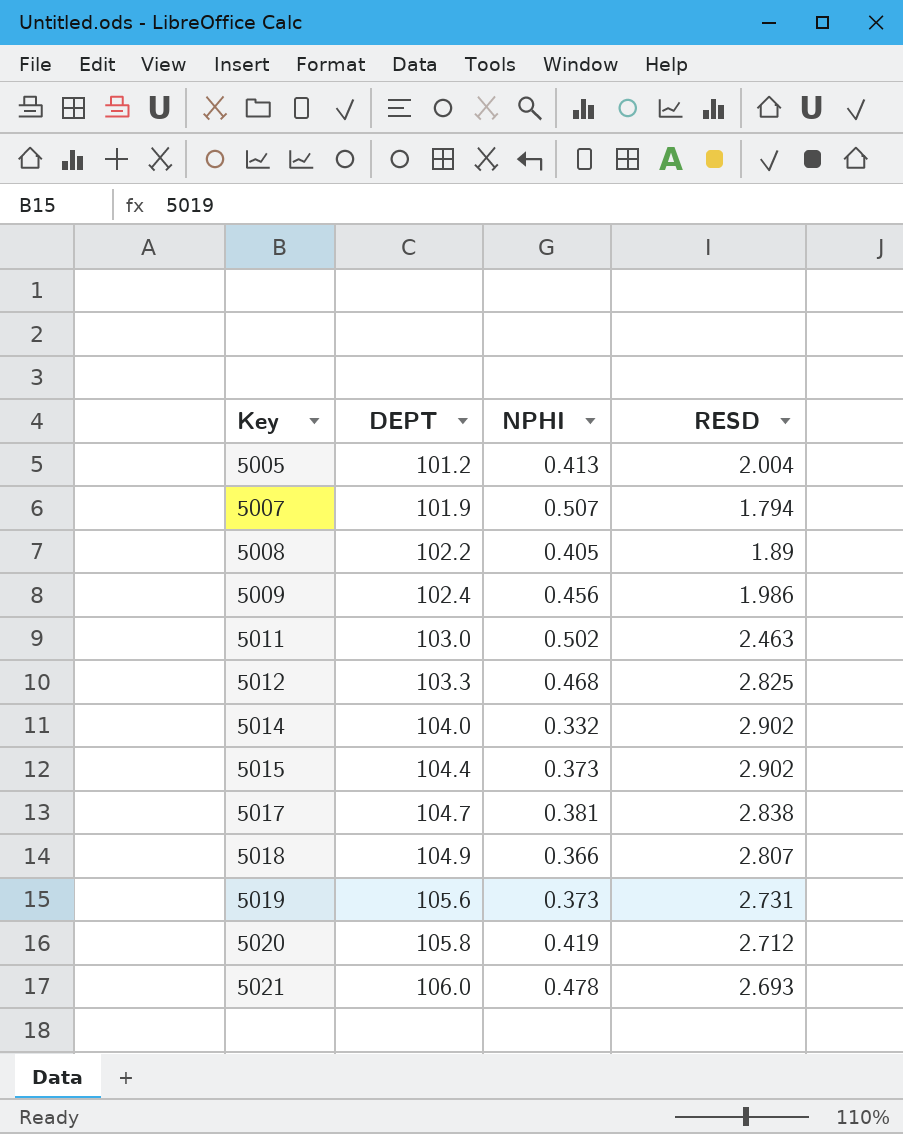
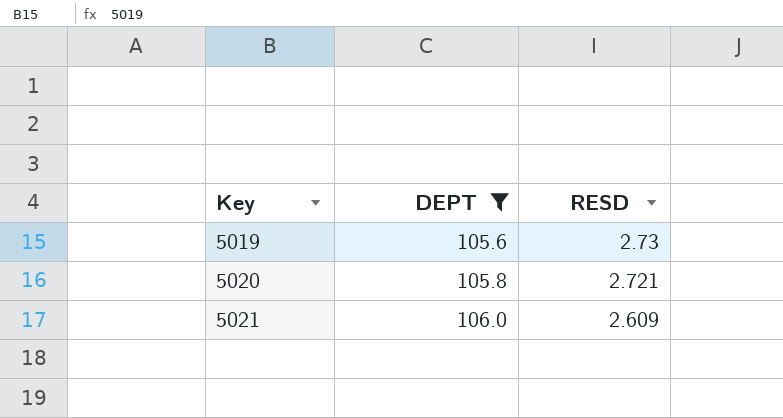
filter: none -> DEPT >= 105.6
column NPHI | position: 3 -> none
5019 | RESD: 2.731 -> 2.73
5020 | RESD: 2.712 -> 2.721
5021 | RESD: 2.693 -> 2.609

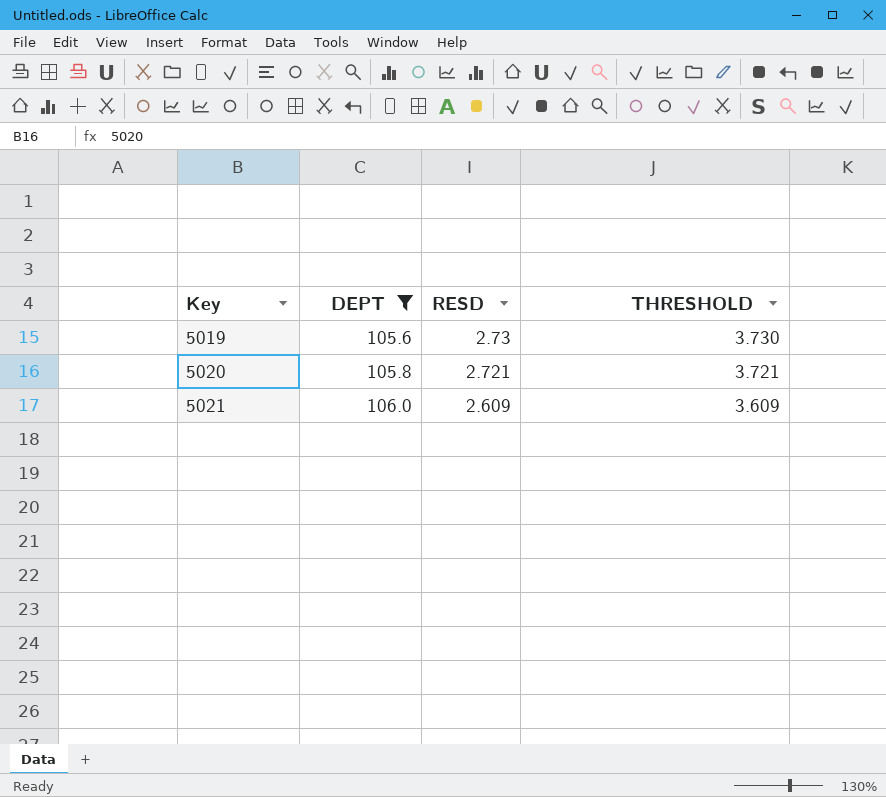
column THRESHOLD | formula: none -> [RESD] + 1

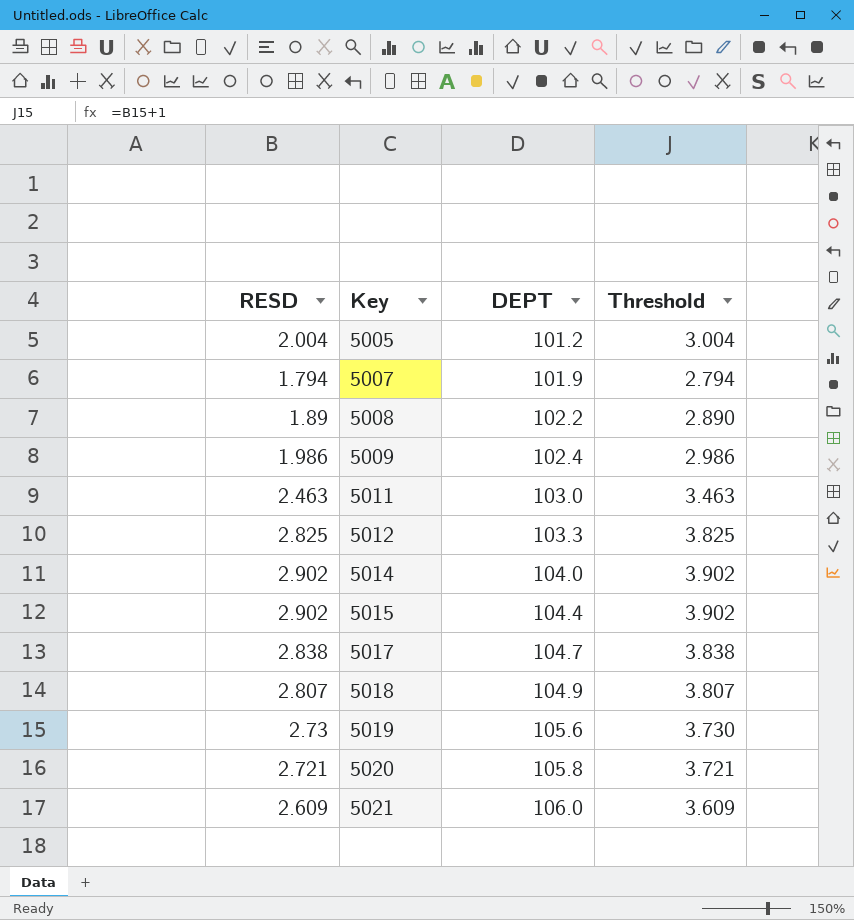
filter: DEPT >= 105.6 -> none
column RESD | position: 3 -> 1
column name: THRESHOLD -> Threshold

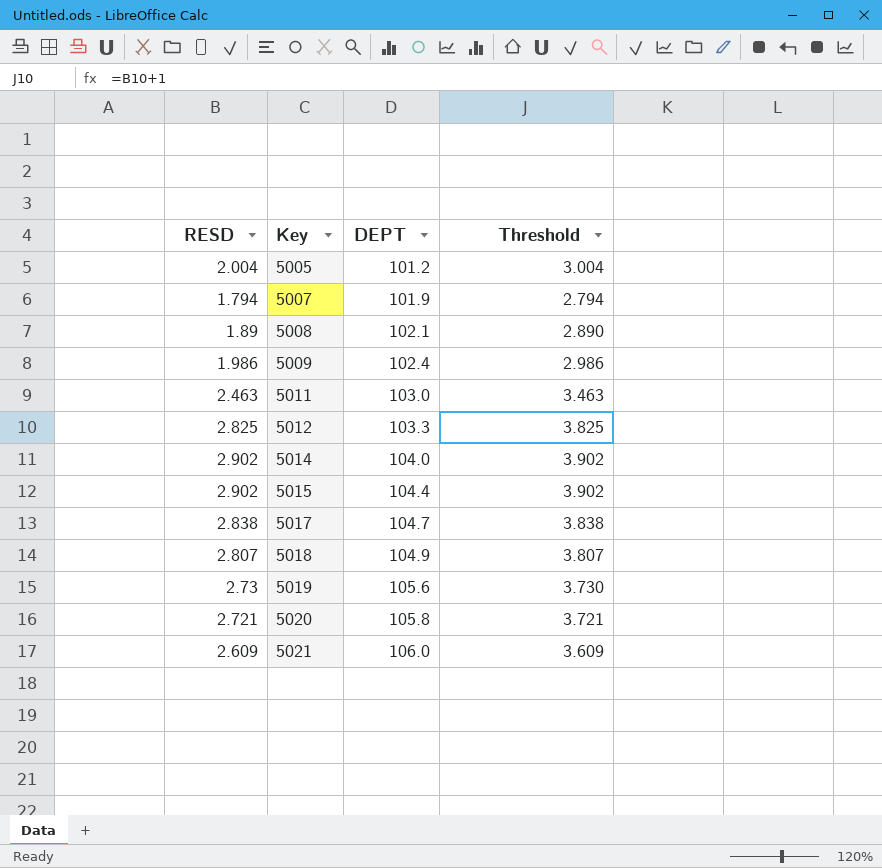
5008 | DEPT: 102.2 -> 102.1

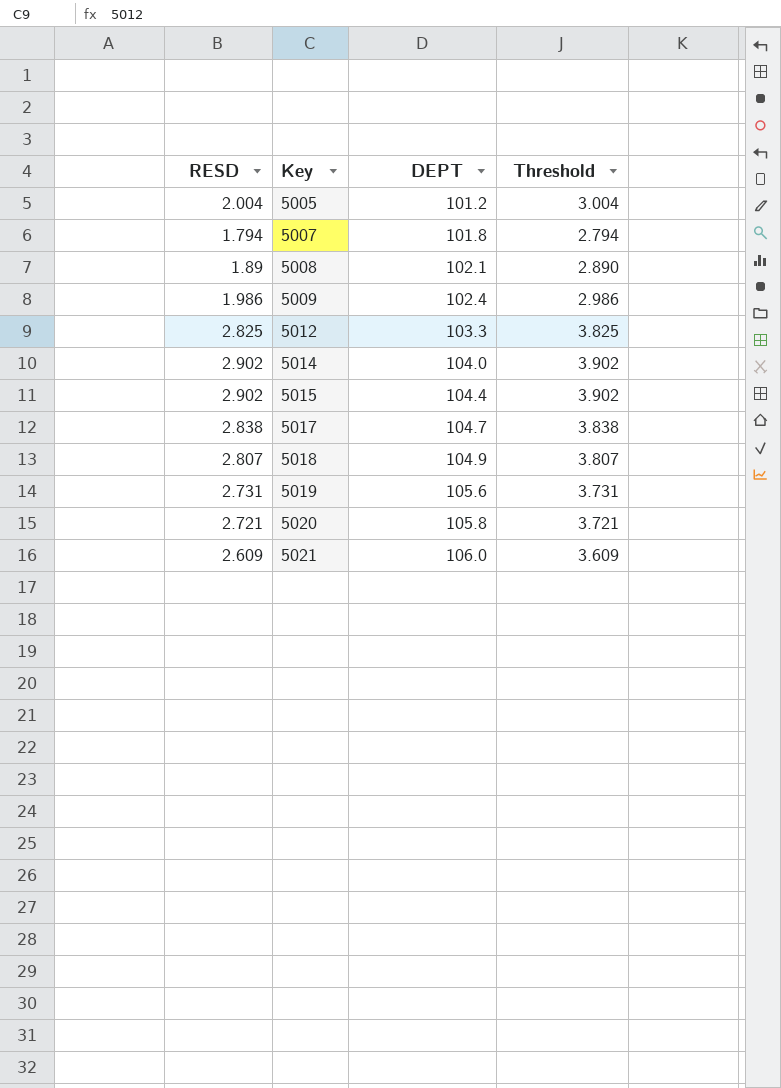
row 5011: 2.463 | 103.0 | 3.463 -> none
5007 | DEPT: 101.9 -> 101.8
5019 | RESD: 2.73 -> 2.731
5019 | Threshold: 3.730 -> 3.731

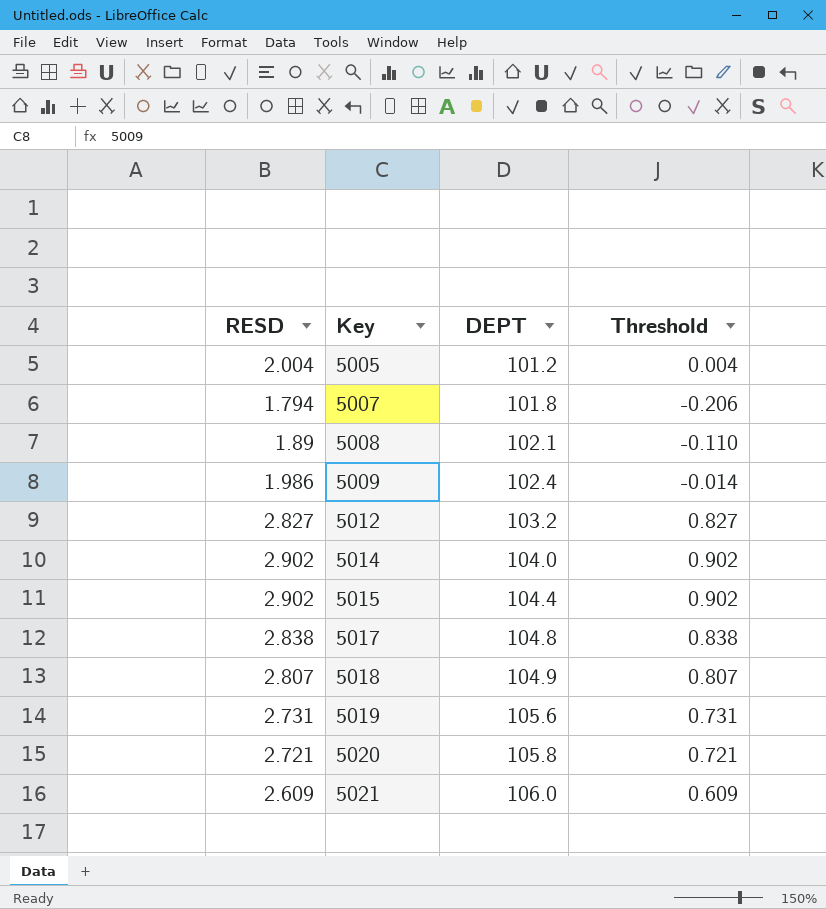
column Threshold | formula: [RESD] + 1 -> [RESD] - 2
5012 | RESD: 2.825 -> 2.827
5012 | DEPT: 103.3 -> 103.2
5017 | DEPT: 104.7 -> 104.8

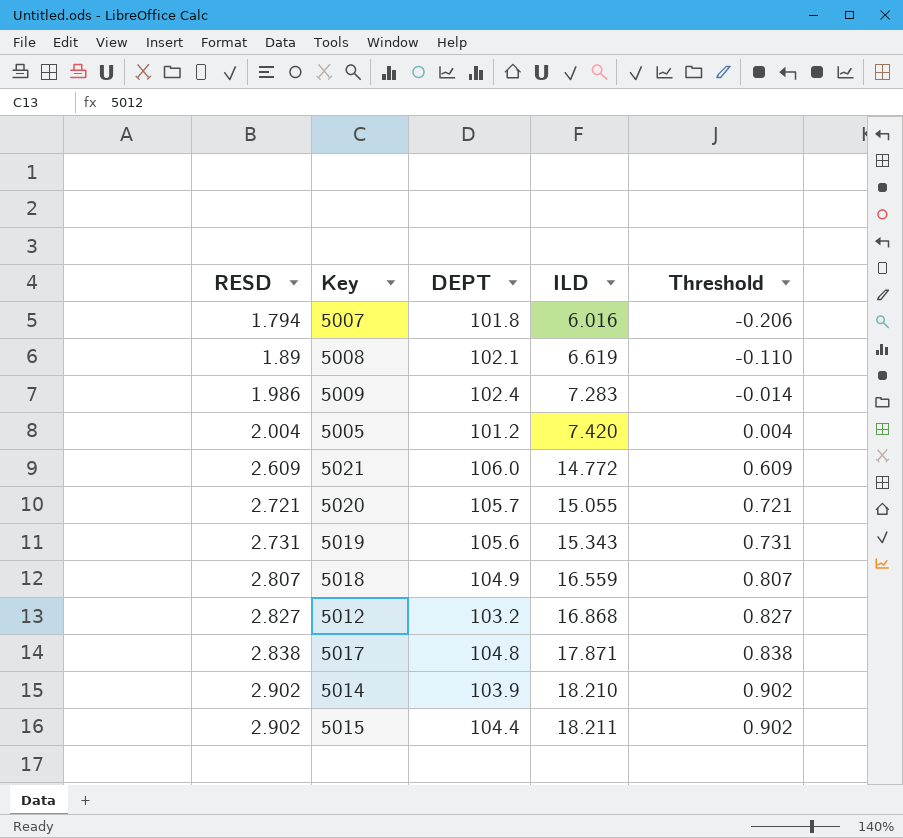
row order: Key ascending -> RESD ascending
column ILD | position: none -> 4
5020 | DEPT: 105.8 -> 105.7
5014 | DEPT: 104.0 -> 103.9

